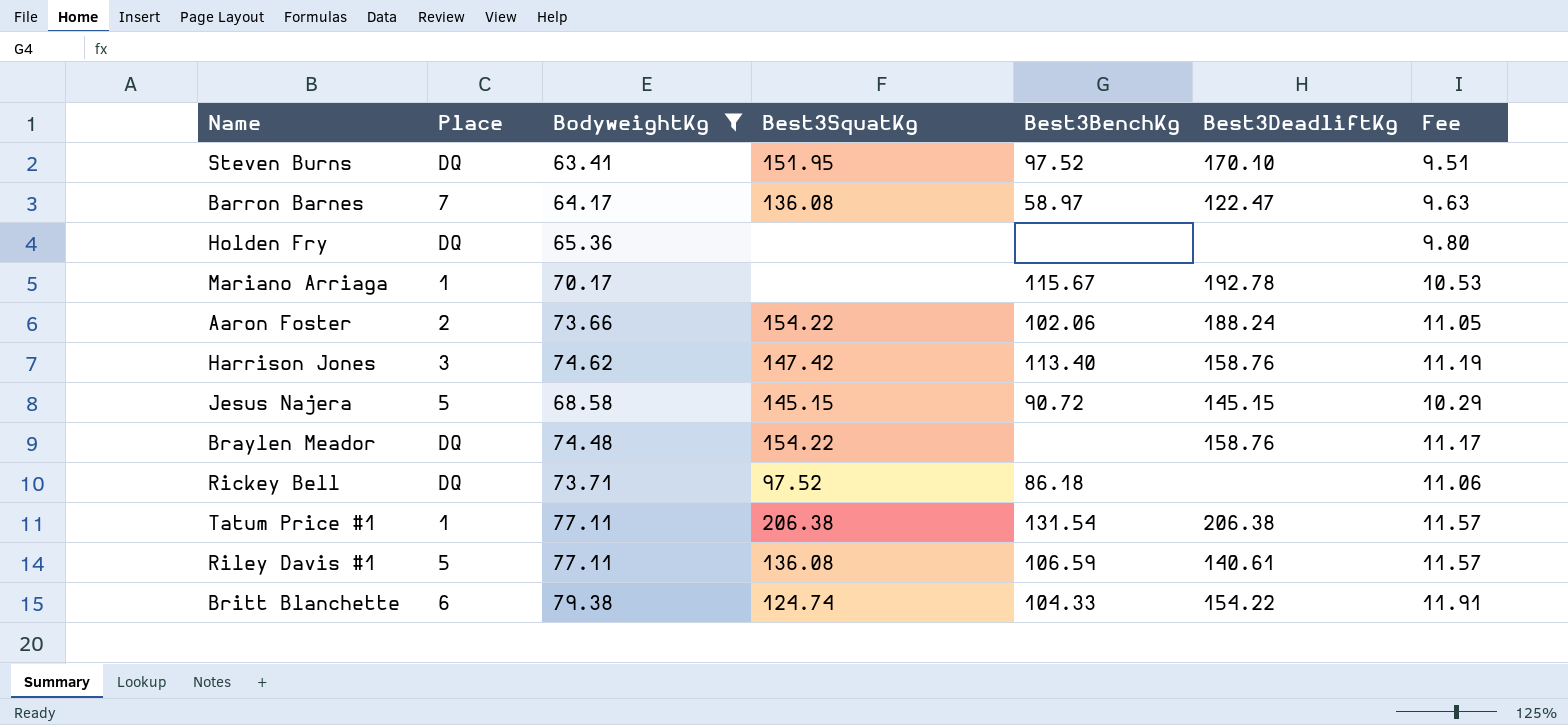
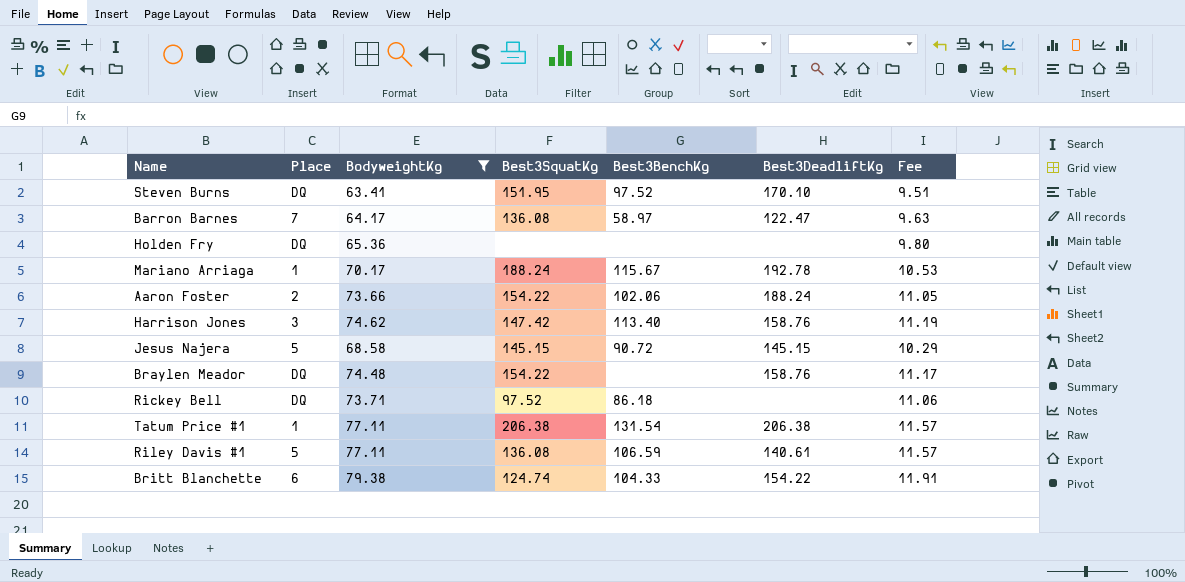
Mariano Arriaga | Best3SquatKg: none -> 188.24

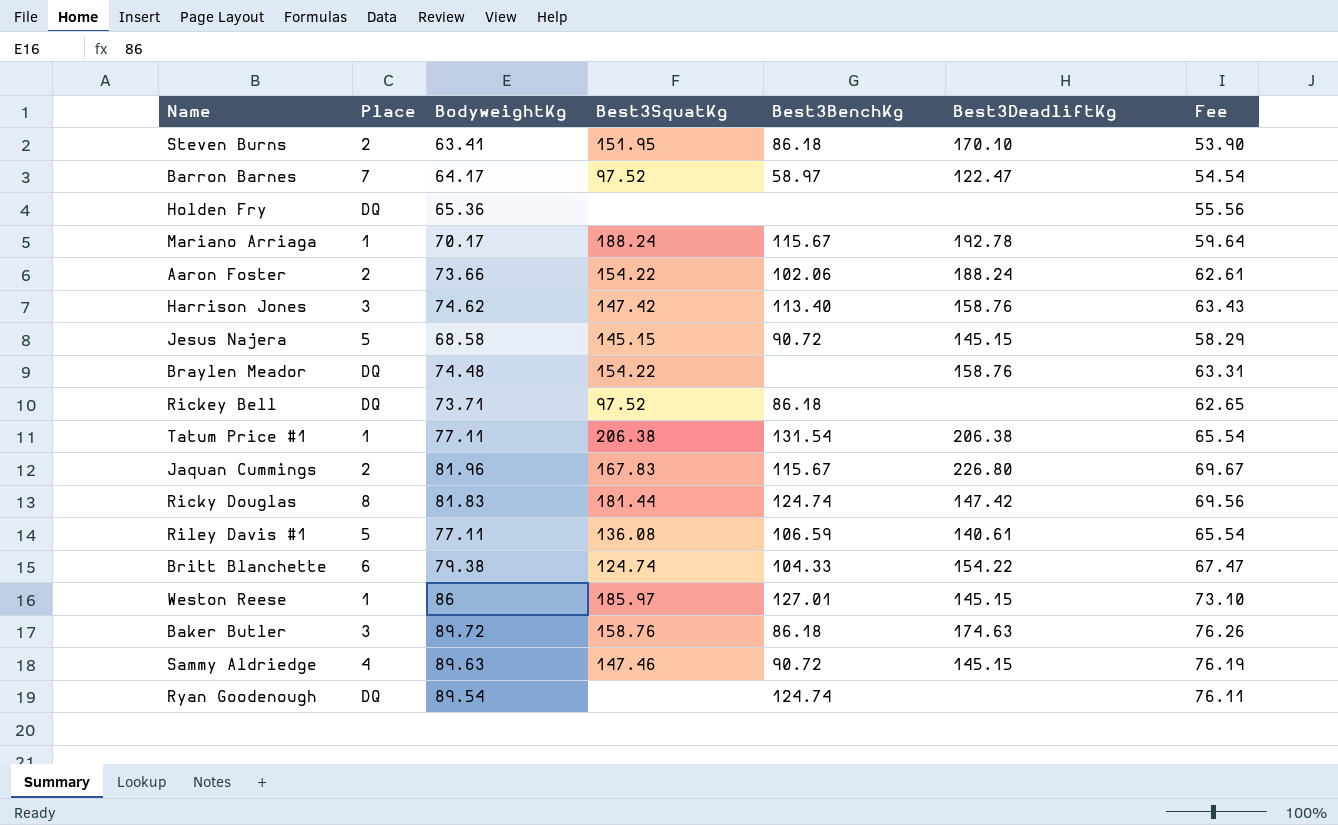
filter: BodyweightKg <= 79.38 -> none
column Fee | formula: [BodyweightKg] * 0.15 -> [BodyweightKg] * 0.85
Steven Burns | Place: DQ -> 2
Steven Burns | Best3BenchKg: 97.52 -> 86.18
Barron Barnes | Best3SquatKg: 136.08 -> 97.52

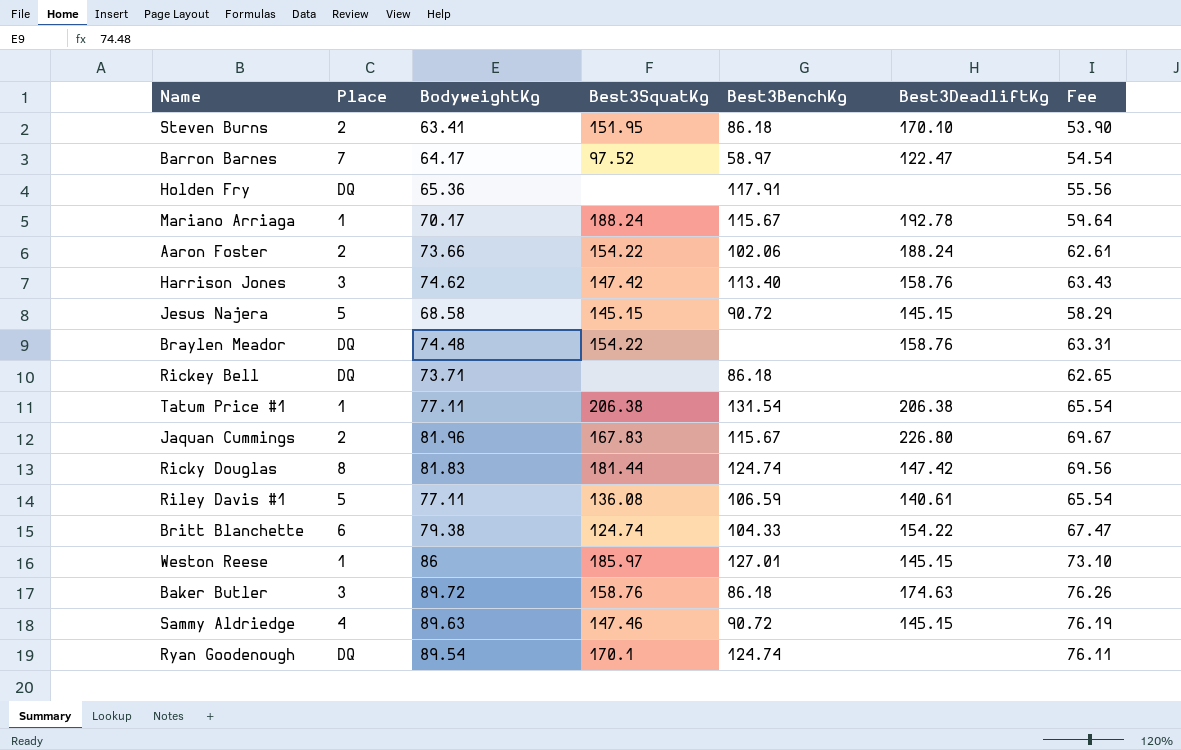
Holden Fry | Best3BenchKg: none -> 117.91
Rickey Bell | Best3SquatKg: 97.52 -> none
Ryan Goodenough | Best3SquatKg: none -> 170.1

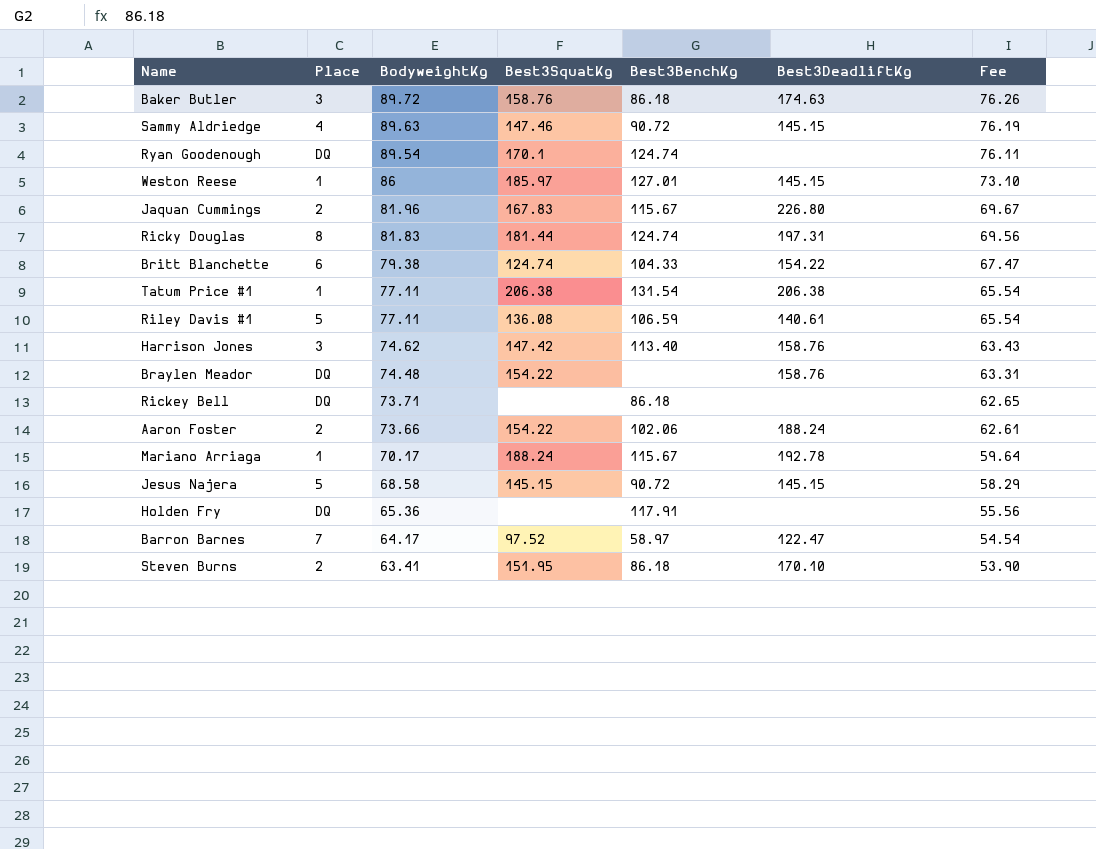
row order: none -> BodyweightKg descending
Ricky Douglas | Best3DeadliftKg: 147.42 -> 197.31

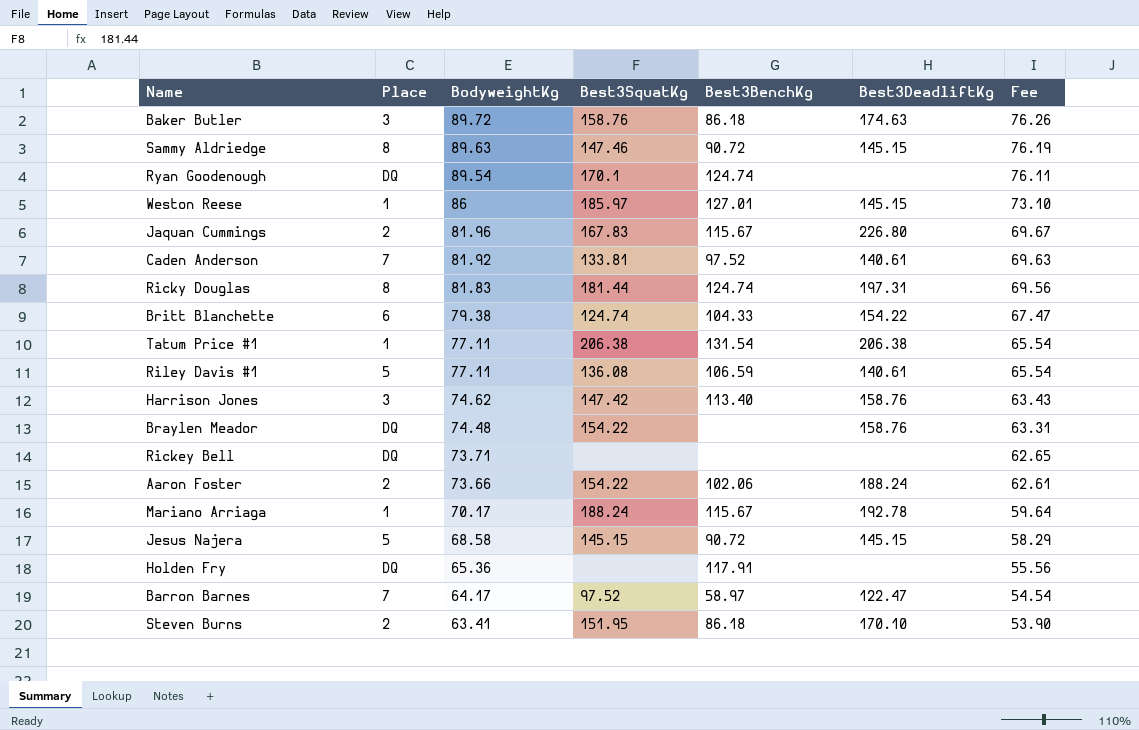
Sammy Aldriedge | Place: 4 -> 8
row Caden Anderson: none -> 7 | 81.92 | 133.81 | 97.52 | 140.61 | 69.63
Rickey Bell | Best3BenchKg: 86.18 -> none

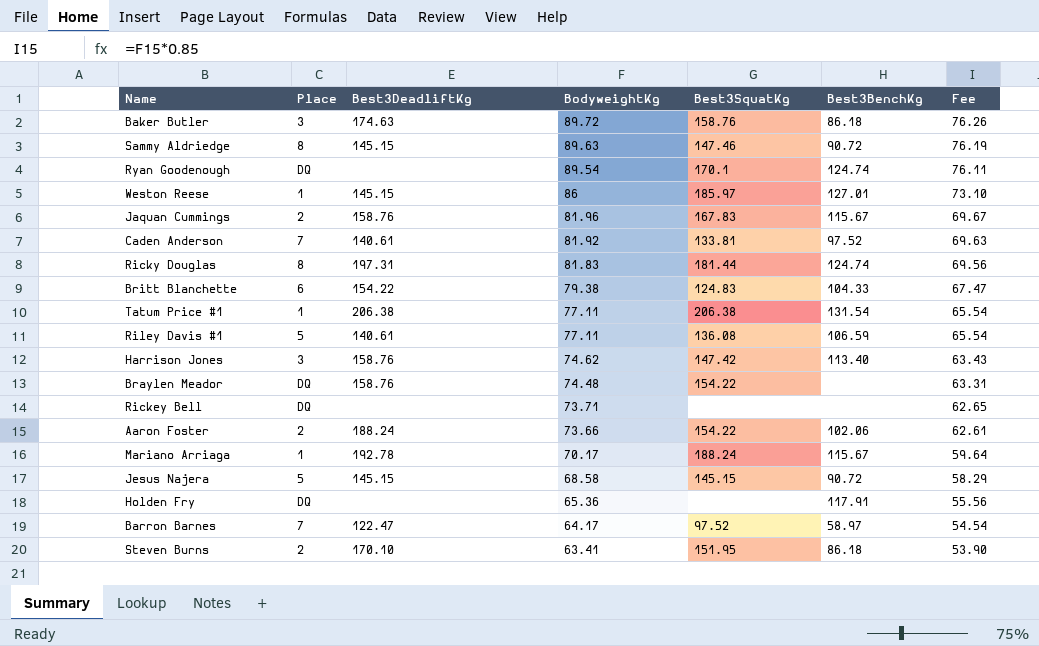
column Best3DeadliftKg | position: 6 -> 3
Jaquan Cummings | Best3DeadliftKg: 226.80 -> 158.76
Britt Blanchette | Best3SquatKg: 124.74 -> 124.83

